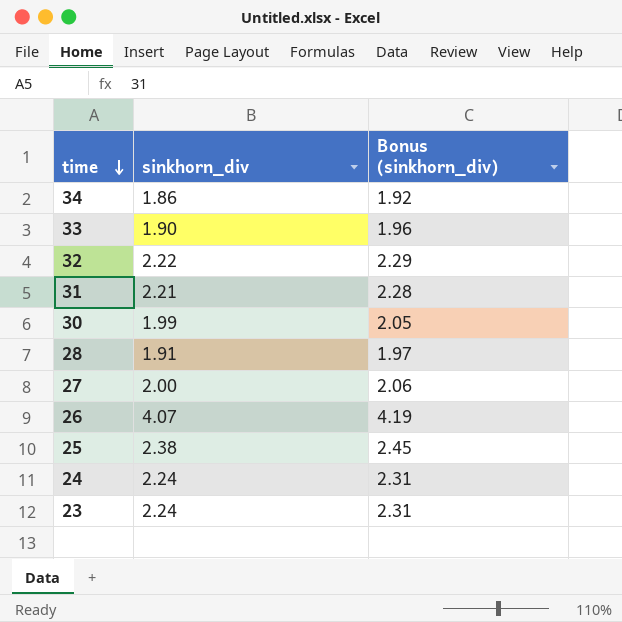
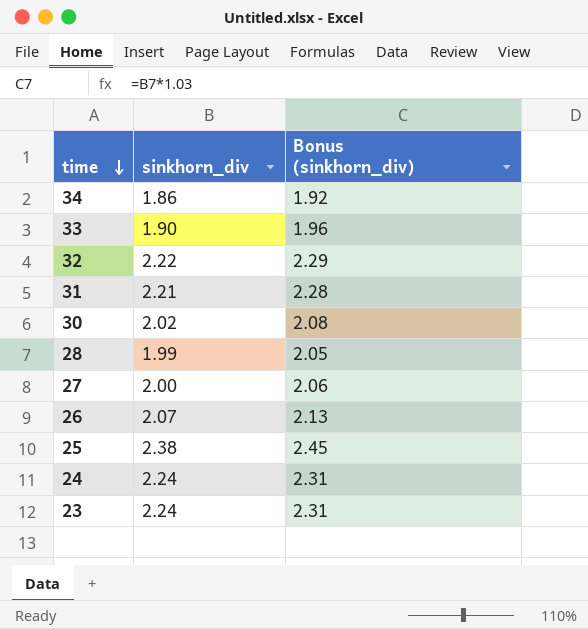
30 | sinkhorn_div: 1.99 -> 2.02
30 | Bonus (sinkhorn_div): 2.05 -> 2.08
28 | sinkhorn_div: 1.91 -> 1.99
28 | Bonus (sinkhorn_div): 1.97 -> 2.05
26 | sinkhorn_div: 4.07 -> 2.07
26 | Bonus (sinkhorn_div): 4.19 -> 2.13

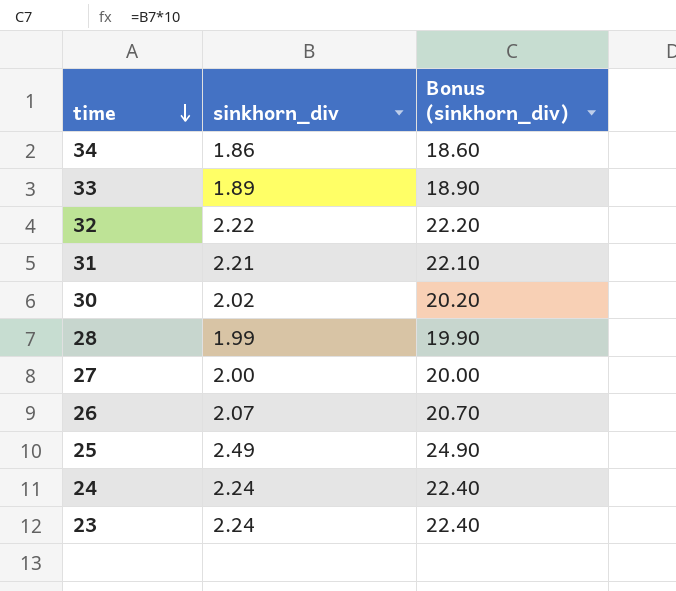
column Bonus (sinkhorn_div) | formula: [sinkhorn_div] * 1.03 -> [sinkhorn_div] * 10
33 | sinkhorn_div: 1.90 -> 1.89
25 | sinkhorn_div: 2.38 -> 2.49

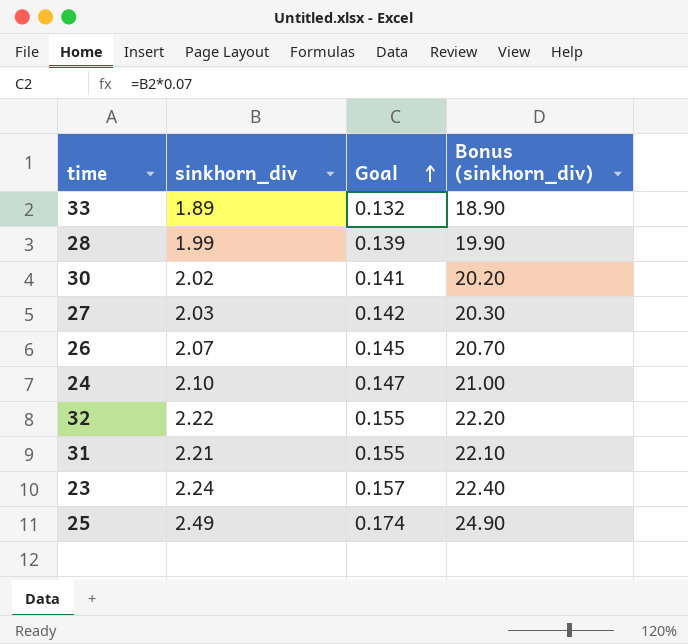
row order: time descending -> Goal ascending
column Goal | formula: none -> [sinkhorn_div] * 0.07
row 34: 1.86 | 18.60 -> none
27 | sinkhorn_div: 2.00 -> 2.03
27 | Bonus (sinkhorn_div): 20.00 -> 20.30
24 | sinkhorn_div: 2.24 -> 2.10
24 | Bonus (sinkhorn_div): 22.40 -> 21.00

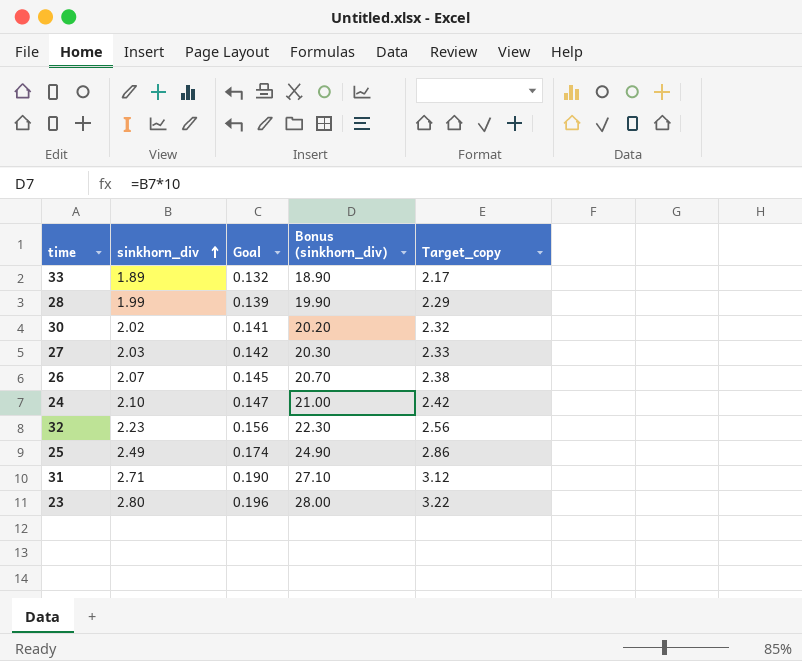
row order: Goal ascending -> sinkhorn_div ascending
column Target_copy | formula: none -> [sinkhorn_div] * 1.15
32 | sinkhorn_div: 2.22 -> 2.23
32 | Goal: 0.155 -> 0.156
32 | Bonus (sinkhorn_div): 22.20 -> 22.30
31 | sinkhorn_div: 2.21 -> 2.71
31 | Goal: 0.155 -> 0.190
31 | Bonus (sinkhorn_div): 22.10 -> 27.10
23 | sinkhorn_div: 2.24 -> 2.80
23 | Goal: 0.157 -> 0.196
23 | Bonus (sinkhorn_div): 22.40 -> 28.00

